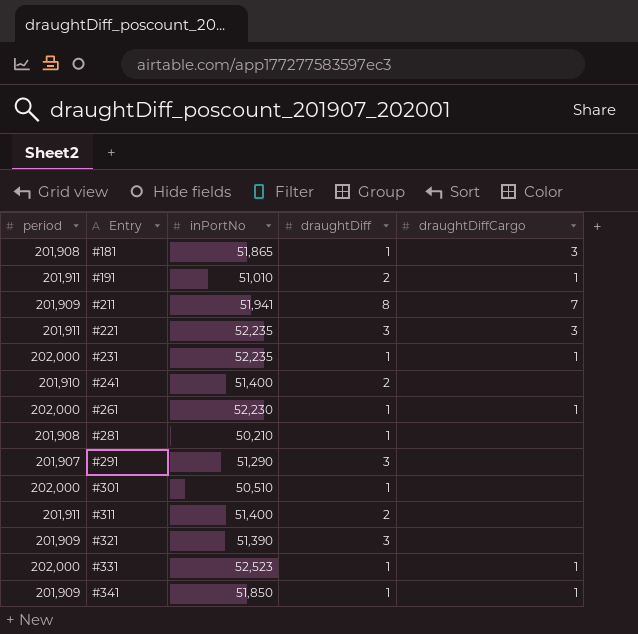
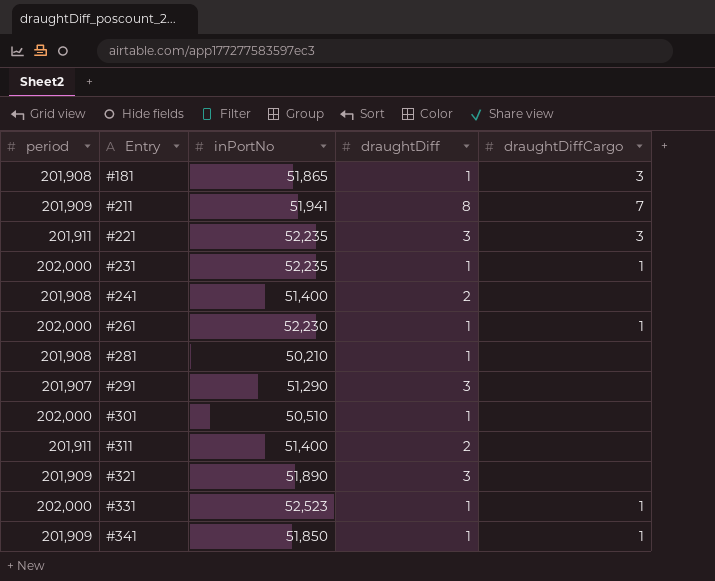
row #191: 201,911 | 51,010 | 2 | 1 -> none
#241 | period: 201,910 -> 201,908
#321 | inPortNo: 51,390 -> 51,890

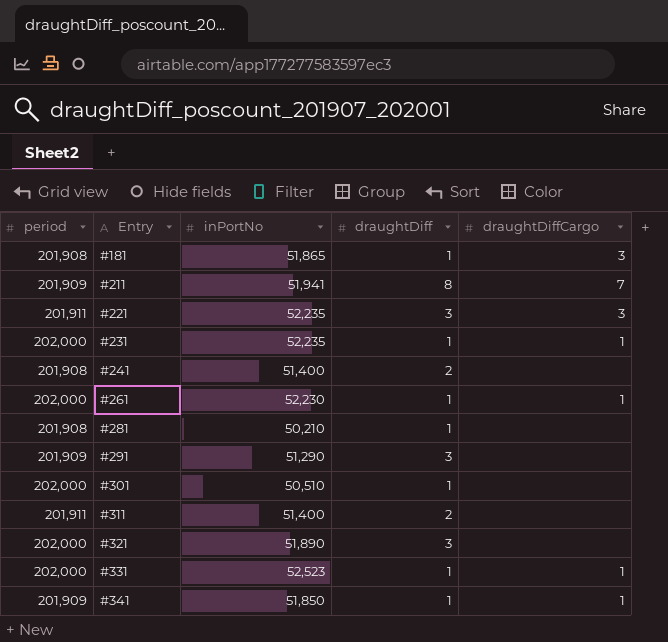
#291 | period: 201,907 -> 201,909
#321 | period: 201,909 -> 202,000

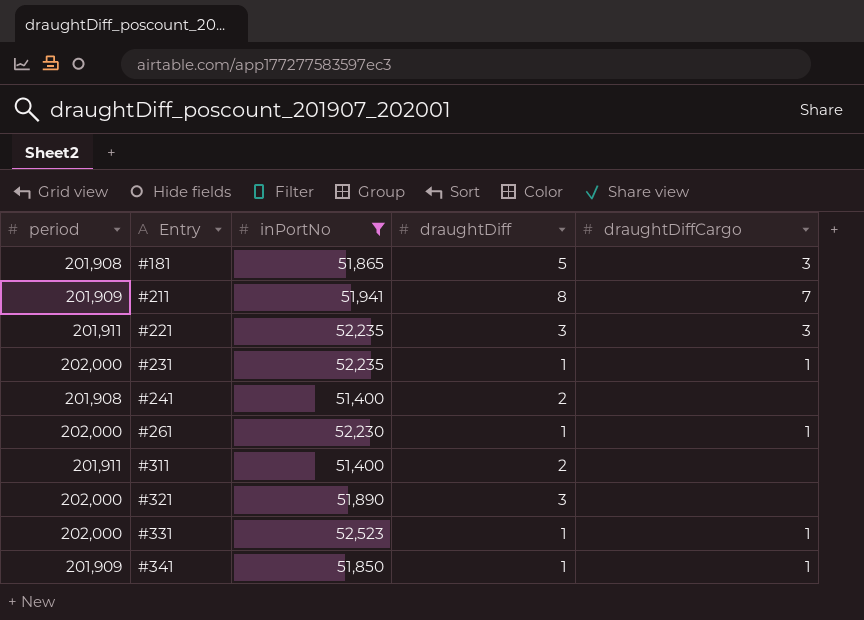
filter: none -> inPortNo >= 51,400
#181 | draughtDiff: 1 -> 5

